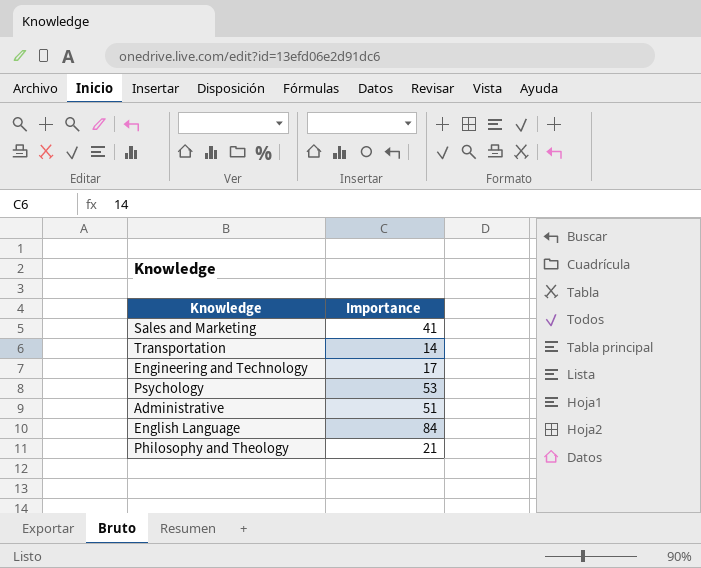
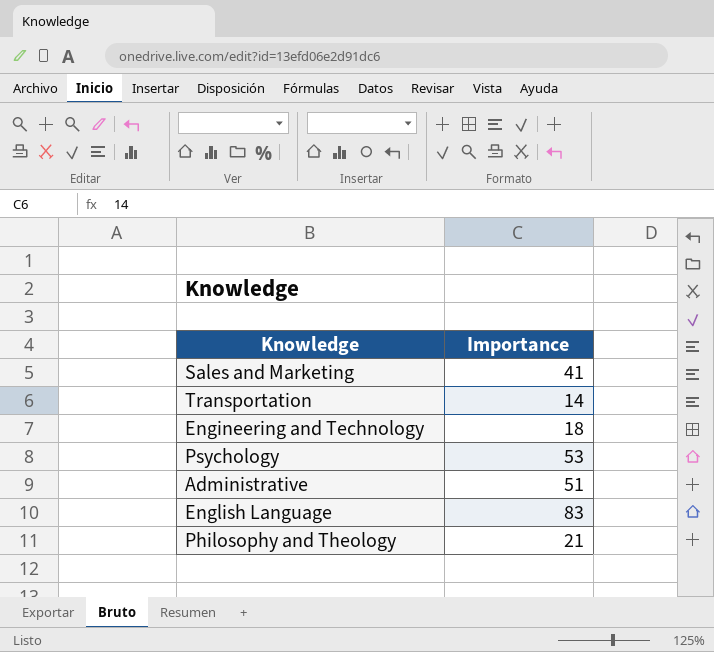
Engineering and Technology | Importance: 17 -> 18
English Language | Importance: 84 -> 83

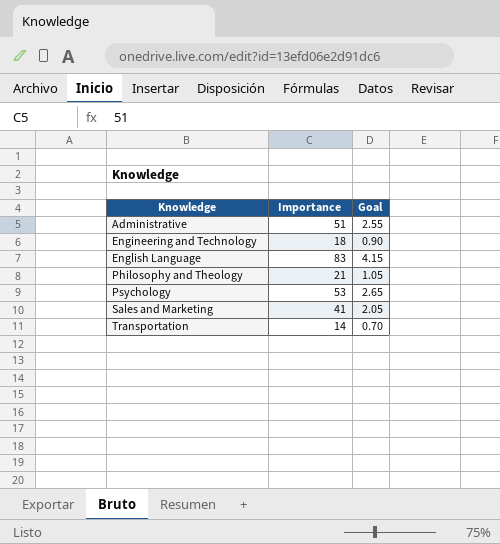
row order: none -> Knowledge ascending
column Goal | formula: none -> [Importance] * 0.05

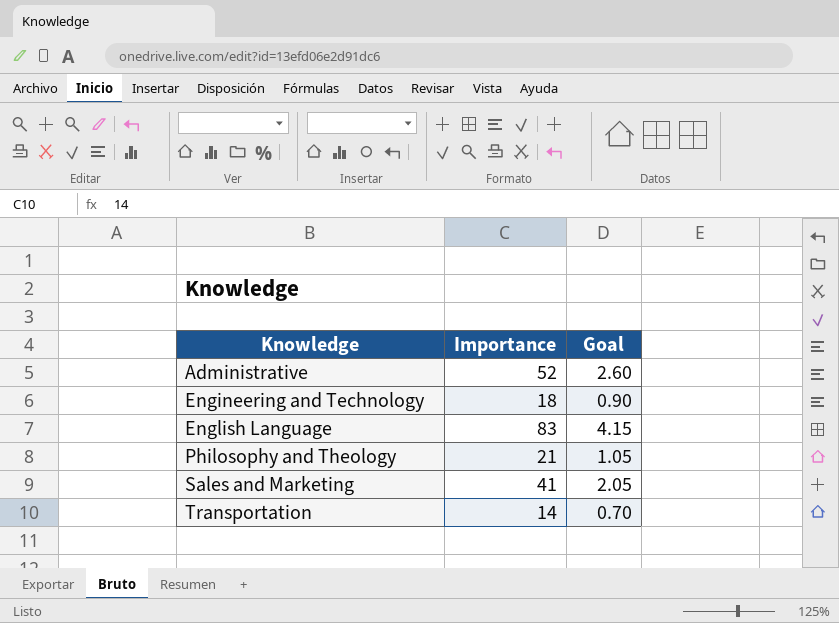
row Psychology: 53 | 2.65 -> none
Administrative | Importance: 51 -> 52
Administrative | Goal: 2.55 -> 2.60

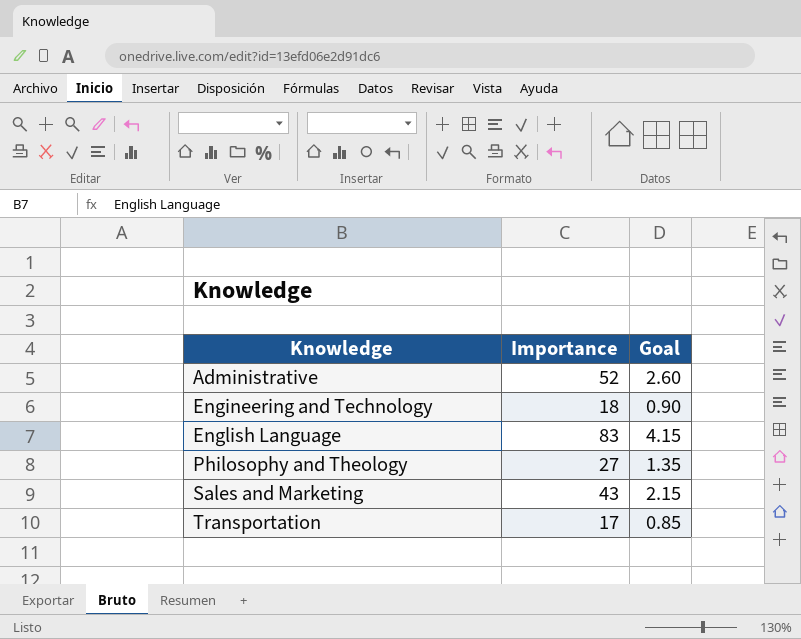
Philosophy and Theology | Importance: 21 -> 27
Philosophy and Theology | Goal: 1.05 -> 1.35
Sales and Marketing | Importance: 41 -> 43
Sales and Marketing | Goal: 2.05 -> 2.15
Transportation | Importance: 14 -> 17
Transportation | Goal: 0.70 -> 0.85

